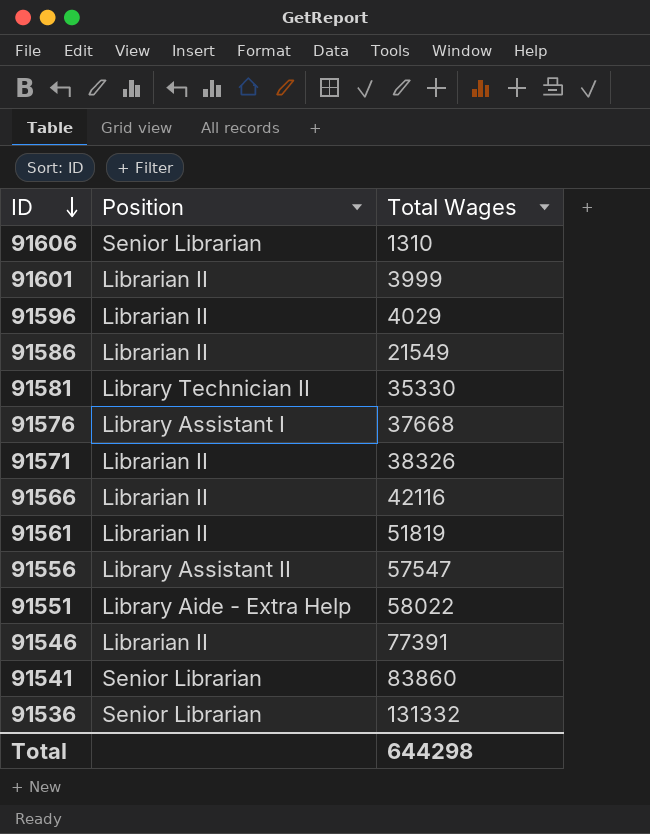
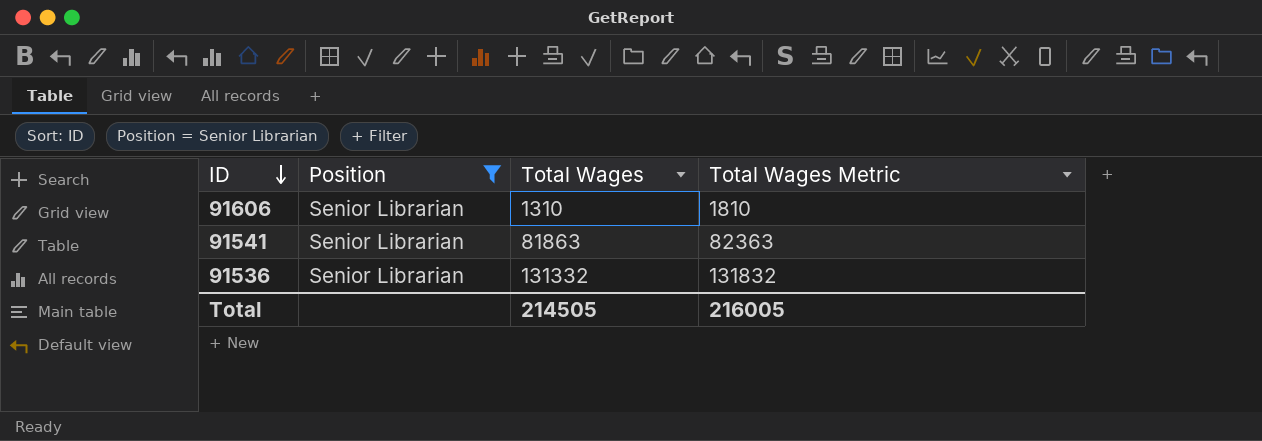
filter: none -> Position = Senior Librarian
column Total Wages Metric | formula: none -> [Total Wages] + 500
91541 | Total Wages: 83860 -> 81863
Total | Total Wages: 644298 -> 214505

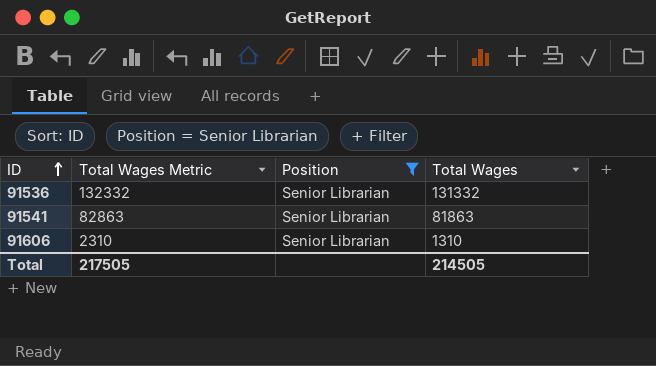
row order: ID descending -> ID ascending
column Total Wages Metric | formula: [Total Wages] + 500 -> [Total Wages] + 1000
column Total Wages Metric | position: 4 -> 2
Total | Total Wages Metric: 216005 -> 217505

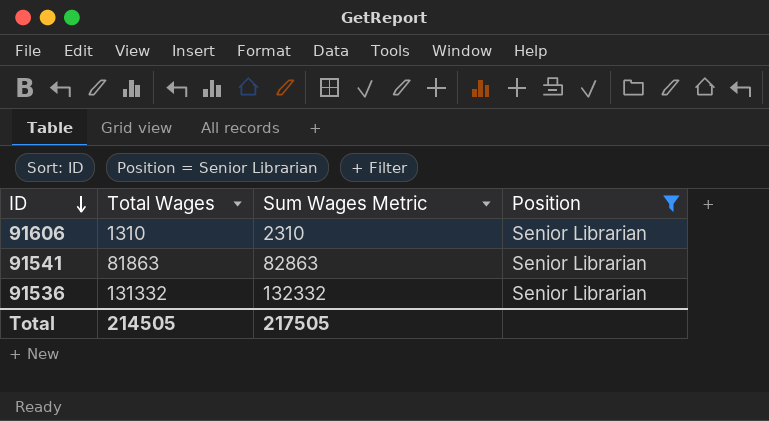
row order: ID ascending -> ID descending
column Total Wages | position: 4 -> 2
column name: Total Wages Metric -> Sum Wages Metric

